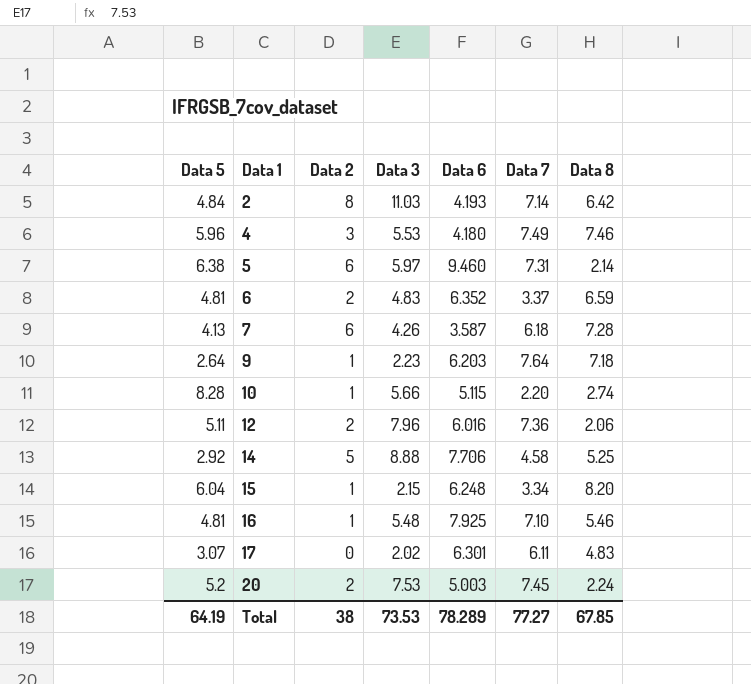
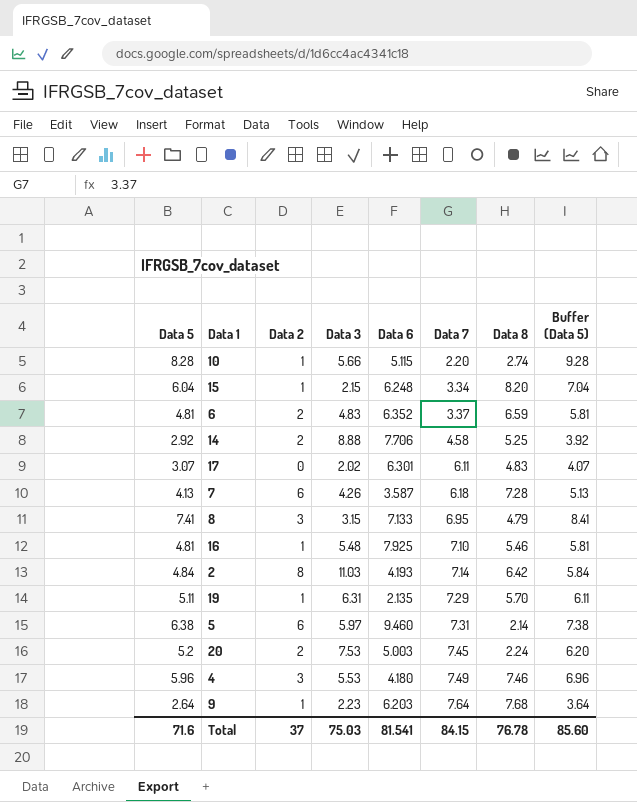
row order: Data 1 ascending -> Data 7 ascending
column Buffer (Data 5) | formula: none -> [Data 5] + 1
row 12: 5.11 | 2 | 7.96 | 6.016 | 7.36 | 2.06 -> none
14 | Data 2: 5 -> 2
row 8: none -> 7.41 | 3 | 3.15 | 7.133 | 6.95 | 4.79 | 8.41
row 19: none -> 5.11 | 1 | 6.31 | 2.135 | 7.29 | 5.70 | 6.11
9 | Data 8: 7.18 -> 7.68
Total | Data 5: 64.19 -> 71.6
Total | Data 2: 38 -> 37
Total | Data 3: 73.53 -> 75.03
Total | Data 6: 78.289 -> 81.541
Total | Data 7: 77.27 -> 84.15
Total | Data 8: 67.85 -> 76.78

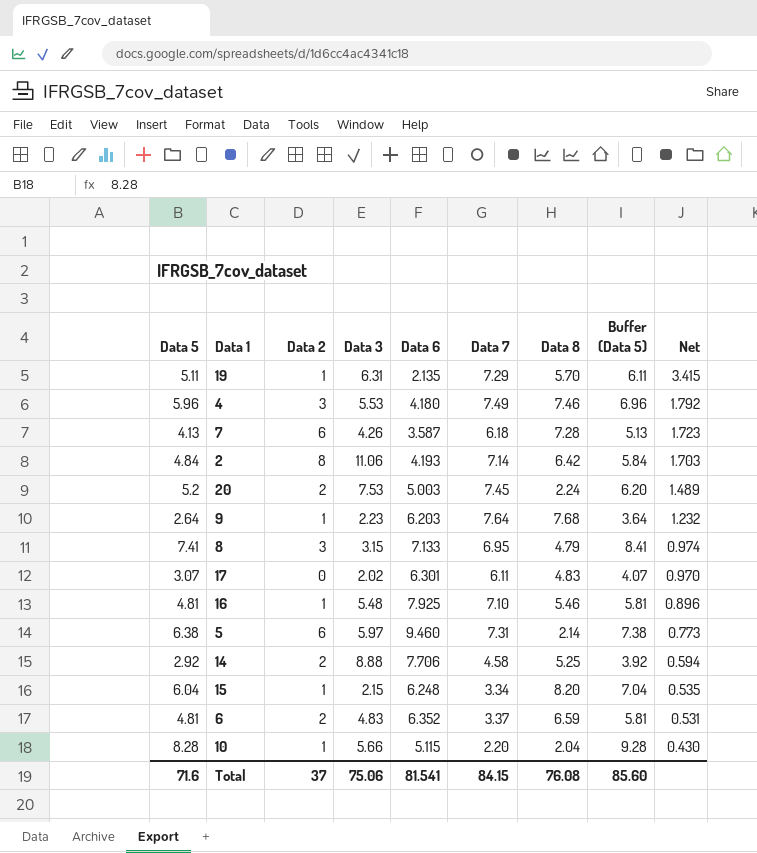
row order: Data 7 ascending -> Net descending
column Net | formula: none -> [Data 7] / [Data 6]
2 | Data 3: 11.03 -> 11.06
10 | Data 8: 2.74 -> 2.04
Total | Data 3: 75.03 -> 75.06
Total | Data 8: 76.78 -> 76.08

